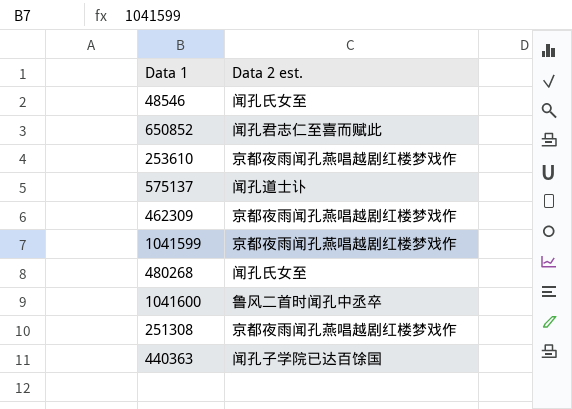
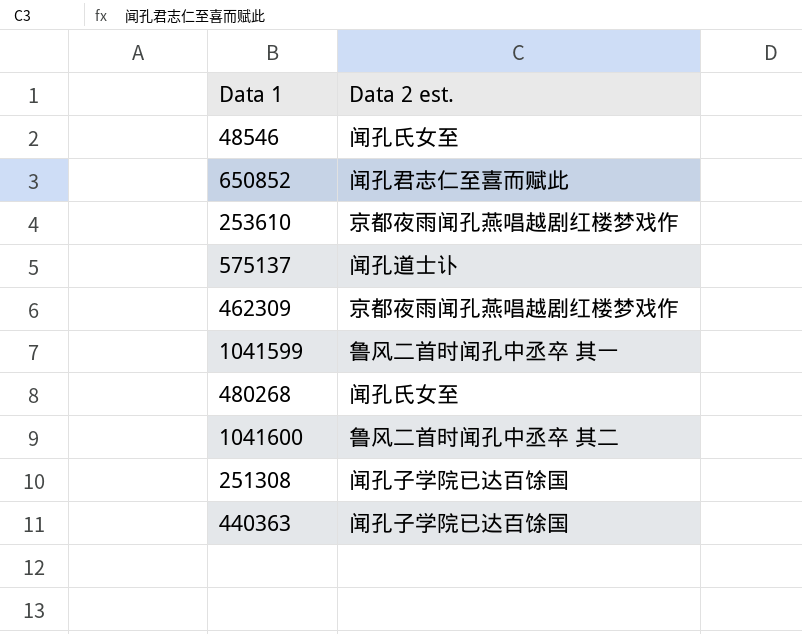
1041599 | Data 2 est.: 京都夜雨闻孔燕唱越剧红楼梦戏作 -> 鲁风二首时闻孔中丞卒 其一
1041600 | Data 2 est.: 鲁风二首时闻孔中丞卒 -> 鲁风二首时闻孔中丞卒 其二
251308 | Data 2 est.: 京都夜雨闻孔燕唱越剧红楼梦戏作 -> 闻孔子学院已达百馀国

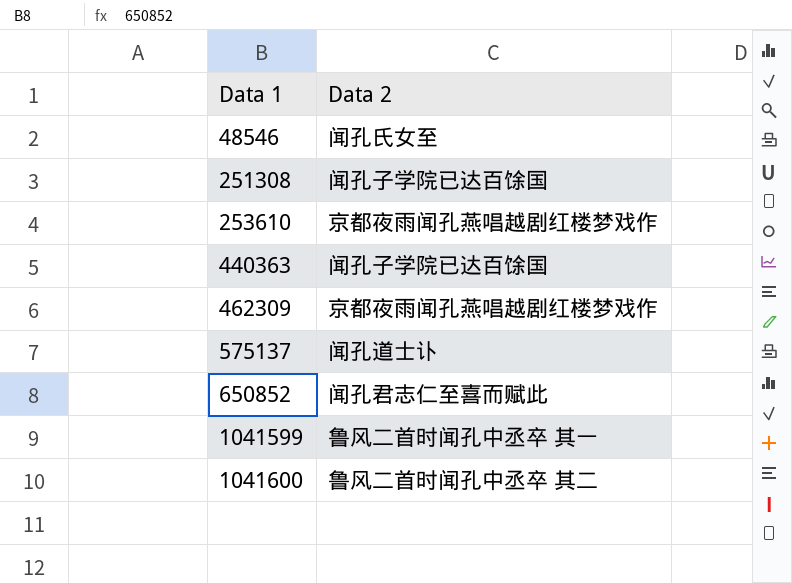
row order: none -> Data 1 ascending
column name: Data 2 est. -> Data 2
row 480268: 闻孔氏女至 -> none

